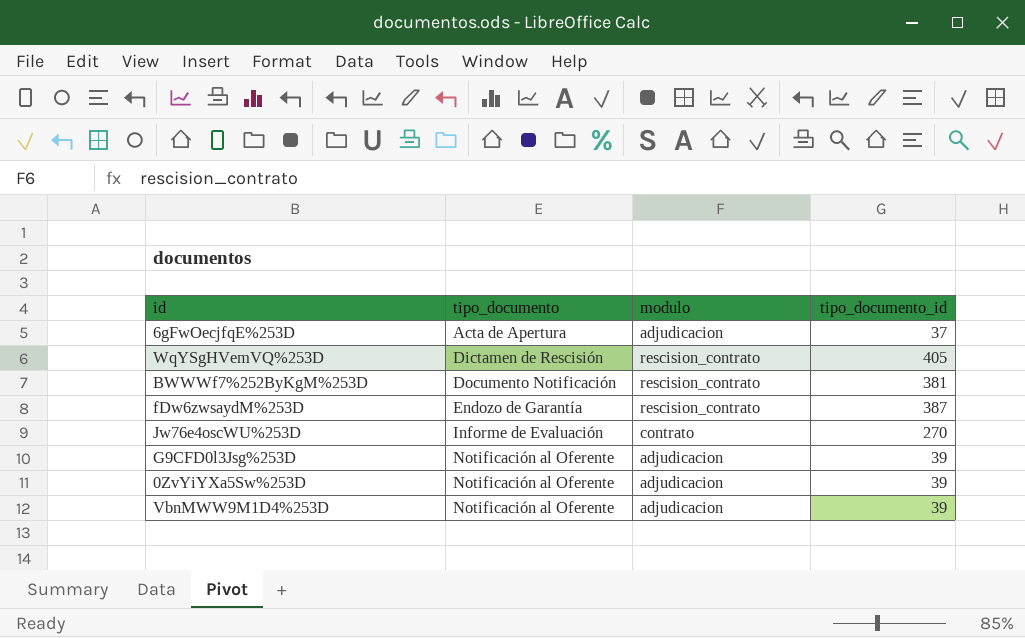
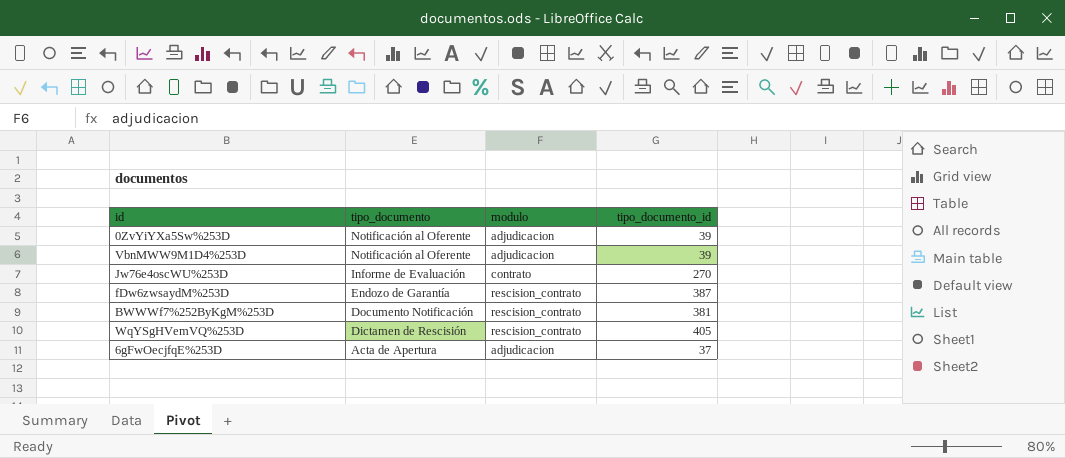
row order: tipo_documento ascending -> tipo_documento descending
row G9CFD0l3Jsg%253D: Notificación al Oferente | adjudicacion | 39 -> none

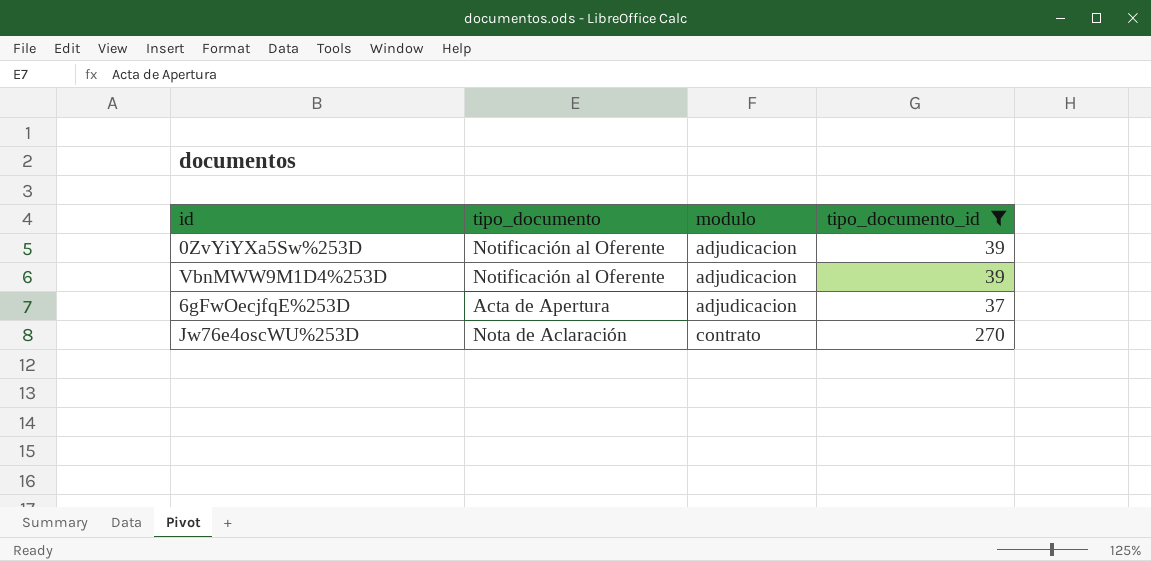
filter: none -> tipo_documento_id <= 270
row order: tipo_documento descending -> modulo ascending
Jw76e4oscWU%253D | tipo_documento: Informe de Evaluación -> Nota de Aclaración

